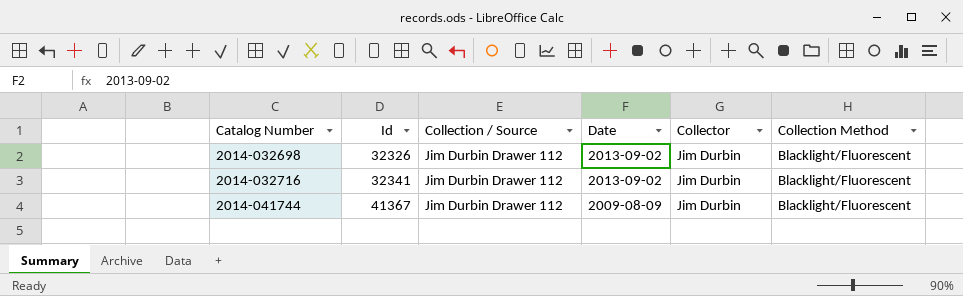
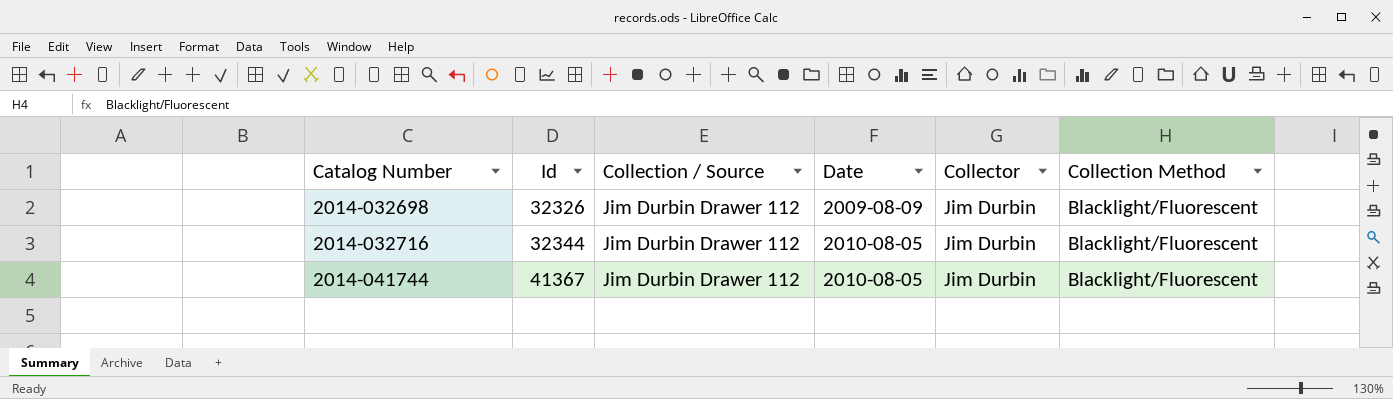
2014-032698 | Date: 2013-09-02 -> 2009-08-09
2014-032716 | Id: 32341 -> 32344
2014-032716 | Date: 2013-09-02 -> 2010-08-05
2014-041744 | Date: 2009-08-09 -> 2010-08-05

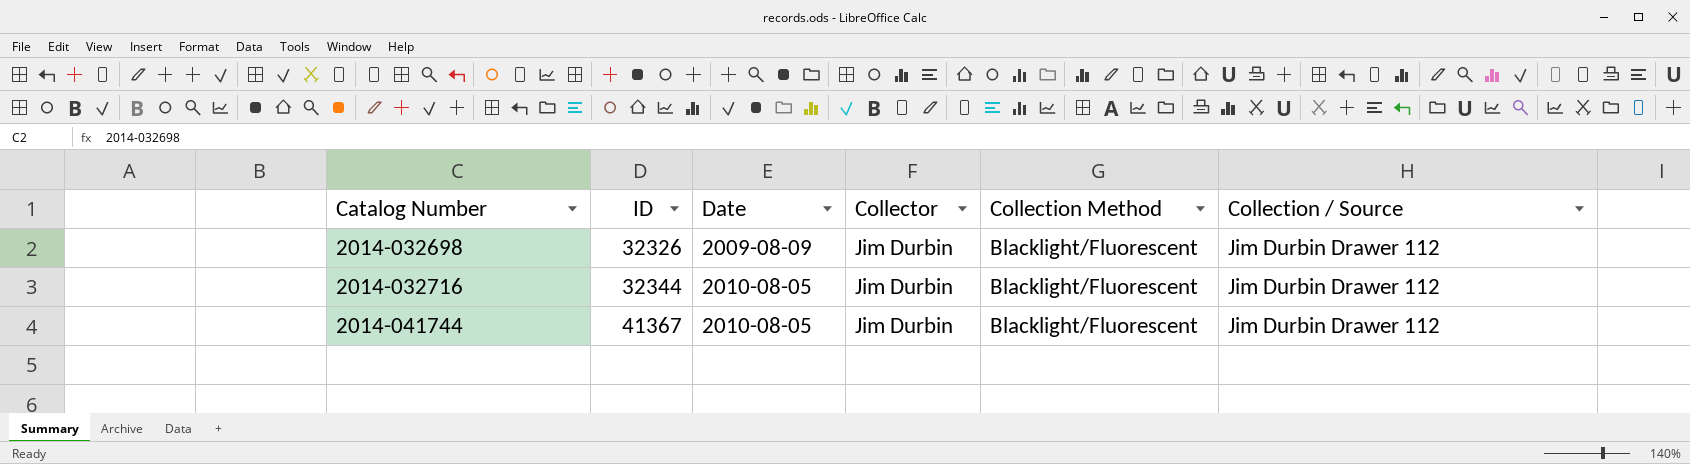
column name: Id -> ID
column Collection / Source | position: 3 -> 6

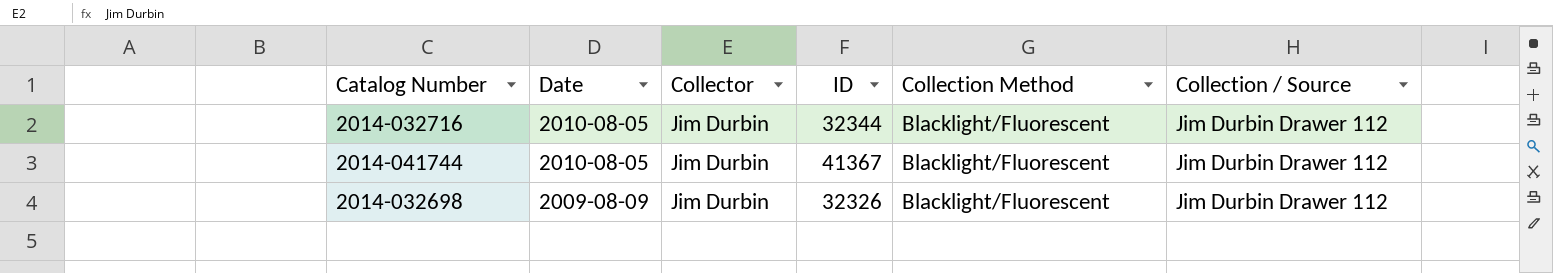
row order: Catalog Number ascending -> Date descending
column ID | position: 2 -> 4

